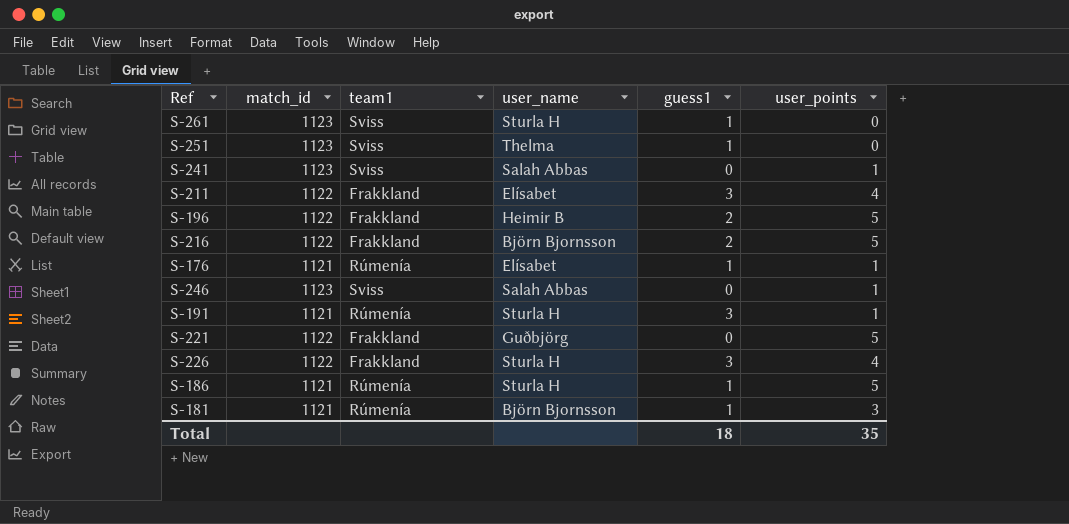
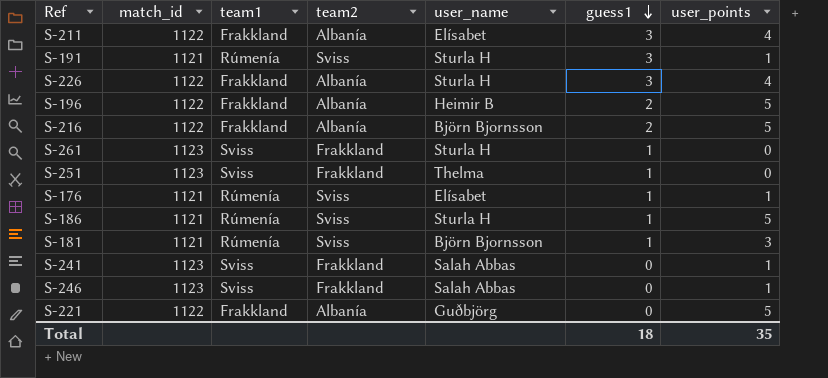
row order: none -> guess1 descending
column team2 | position: none -> 4

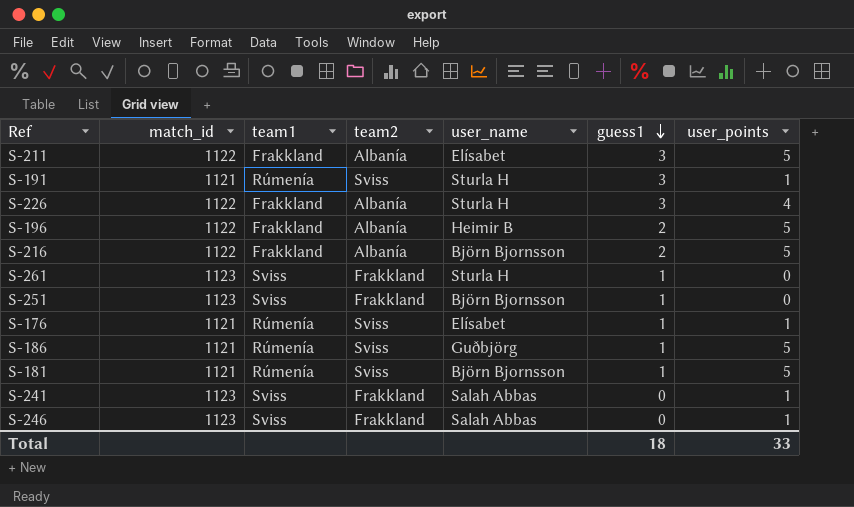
row S-221: 1122 | Frakkland | Albanía | Guðbjörg | 0 | 5 -> none
S-211 | user_points: 4 -> 5
S-251 | user_name: Thelma -> Björn Bjornsson
S-186 | user_name: Sturla H -> Guðbjörg
S-181 | user_points: 3 -> 5
Total | user_points: 35 -> 33

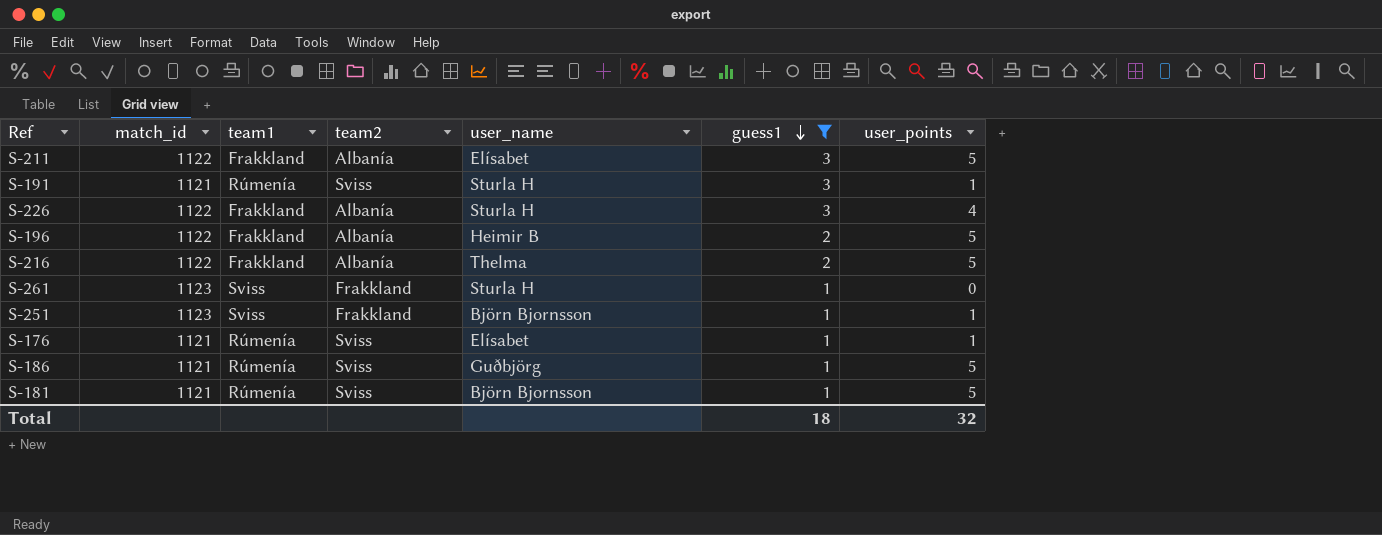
filter: none -> guess1 != 0
S-216 | user_name: Björn Bjornsson -> Thelma
S-251 | user_points: 0 -> 1
Total | user_points: 33 -> 32

